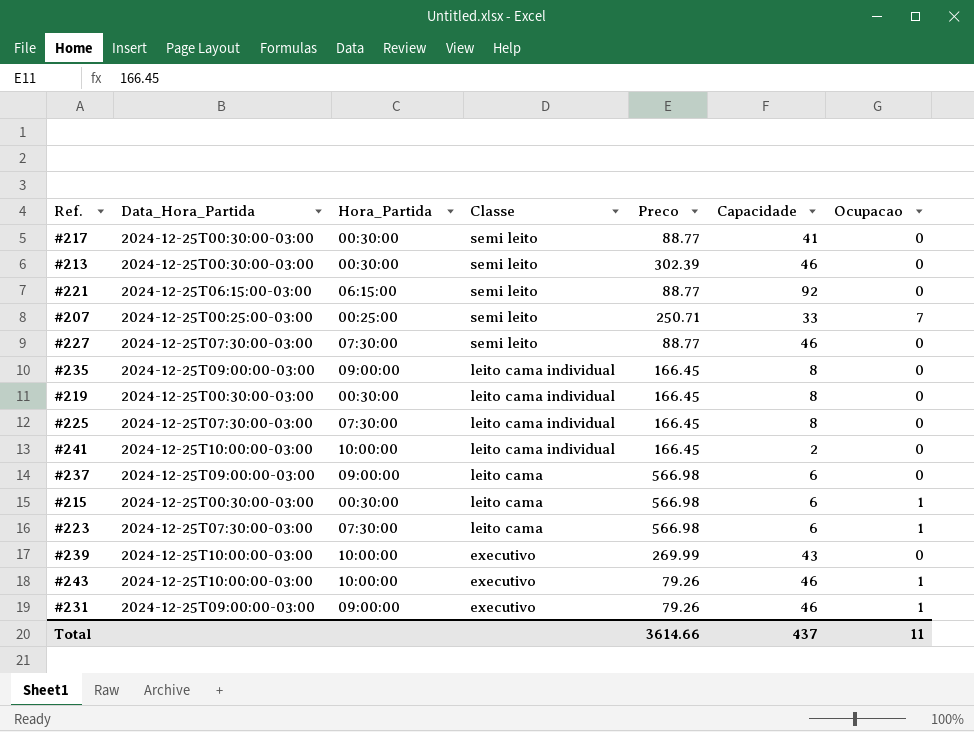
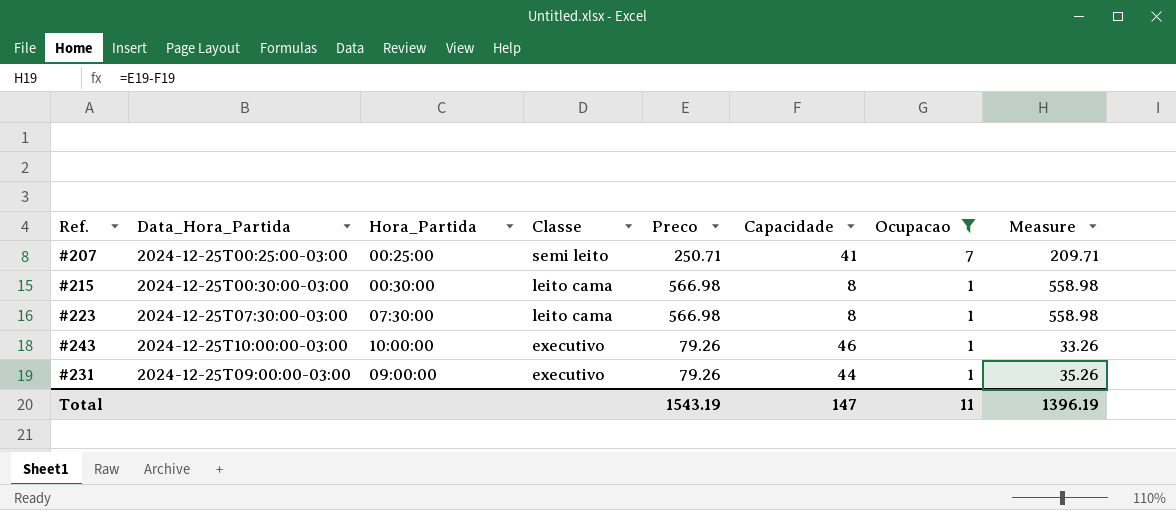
filter: none -> Ocupacao != 0
column Measure | formula: none -> [Preco] - [Capacidade]
#207 | Capacidade: 33 -> 41
#215 | Capacidade: 6 -> 8
#223 | Capacidade: 6 -> 8
#231 | Capacidade: 46 -> 44
Total | Preco: 3614.66 -> 1543.19
Total | Capacidade: 437 -> 147

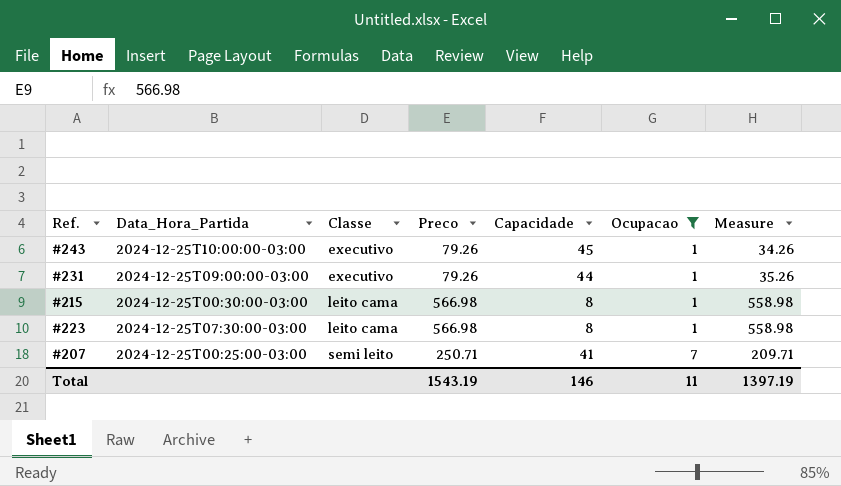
row order: Classe descending -> Classe ascending
column Hora_Partida | position: 3 -> none
#243 | Capacidade: 46 -> 45
#243 | Measure: 33.26 -> 34.26
Total | Capacidade: 147 -> 146
Total | Measure: 1396.19 -> 1397.19

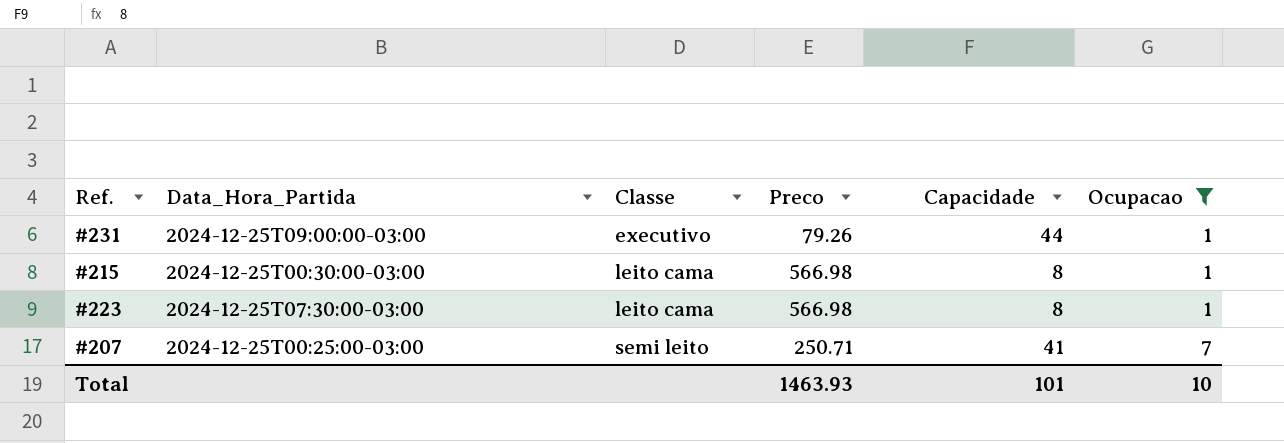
column Measure | formula: [Preco] - [Capacidade] -> none
row #243: 2024-12-25T10:00:00-03:00 | executivo | 79.26 | 45 | 1 | 34.26 -> none
Total | Preco: 1543.19 -> 1463.93
Total | Capacidade: 146 -> 101
Total | Ocupacao: 11 -> 10

